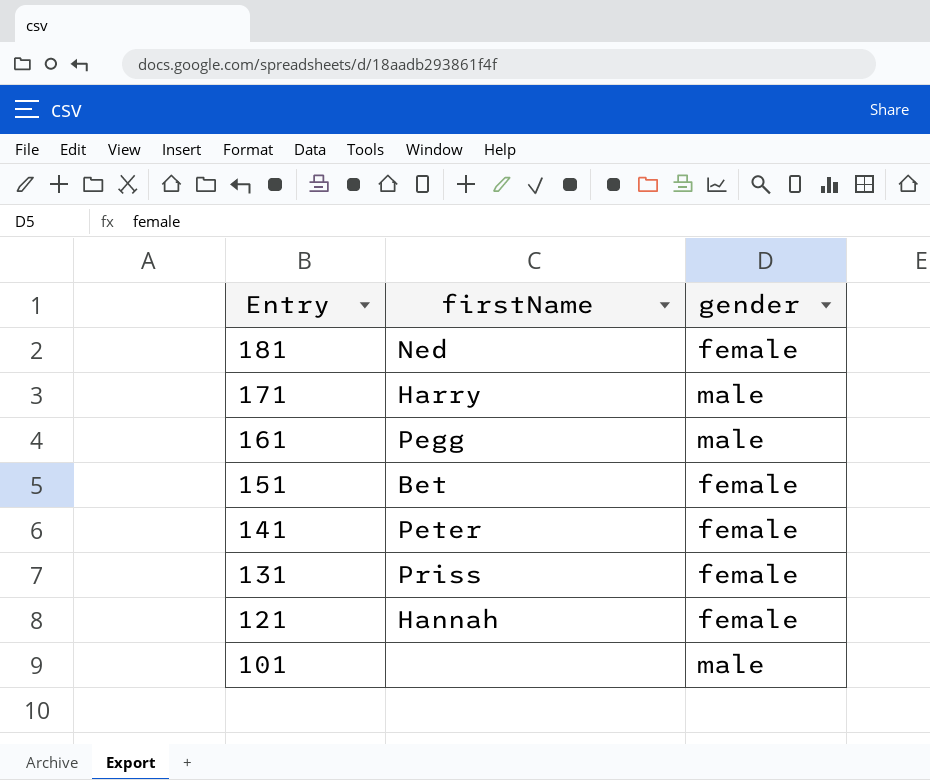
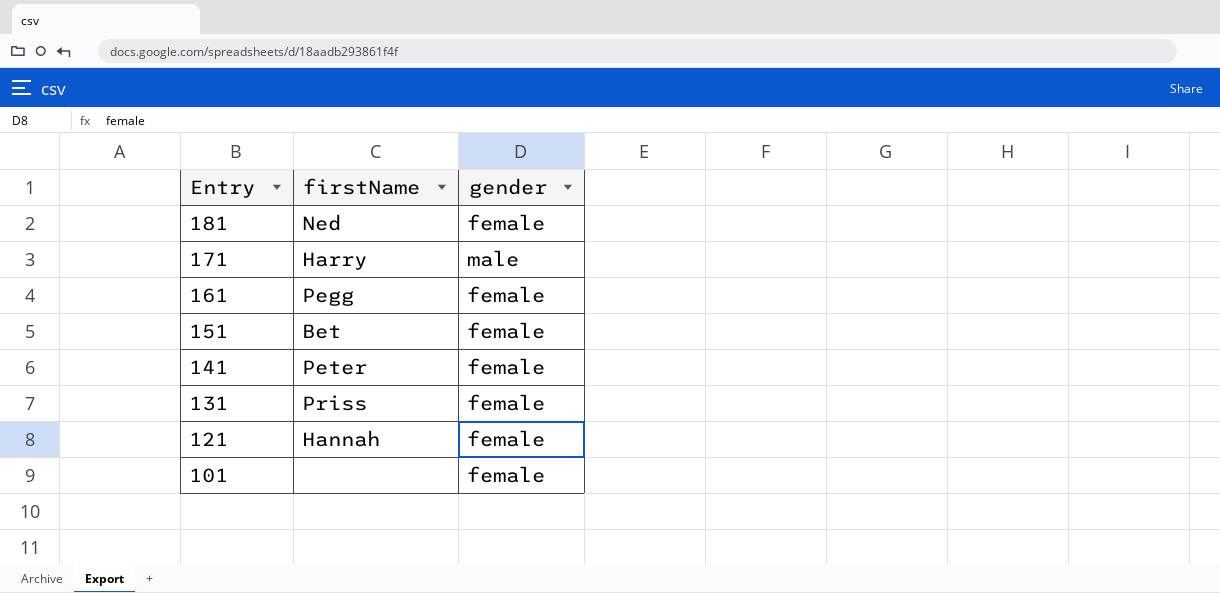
161 | gender: male -> female
101 | gender: male -> female

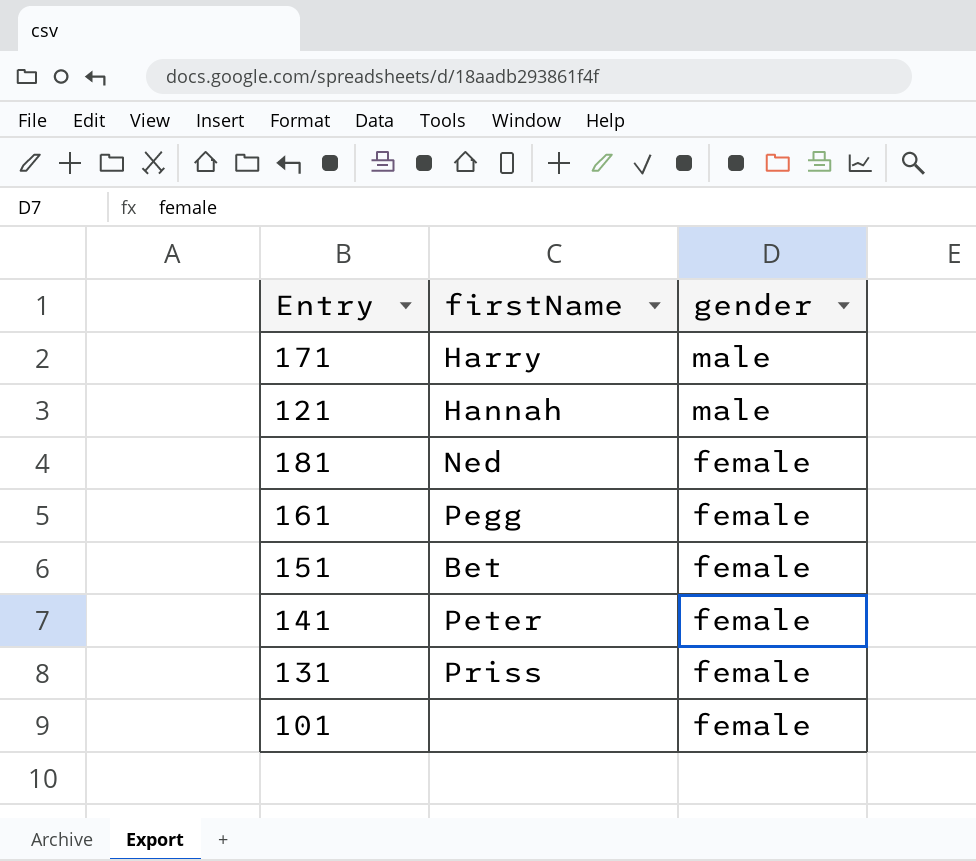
row order: Entry descending -> gender descending
121 | gender: female -> male

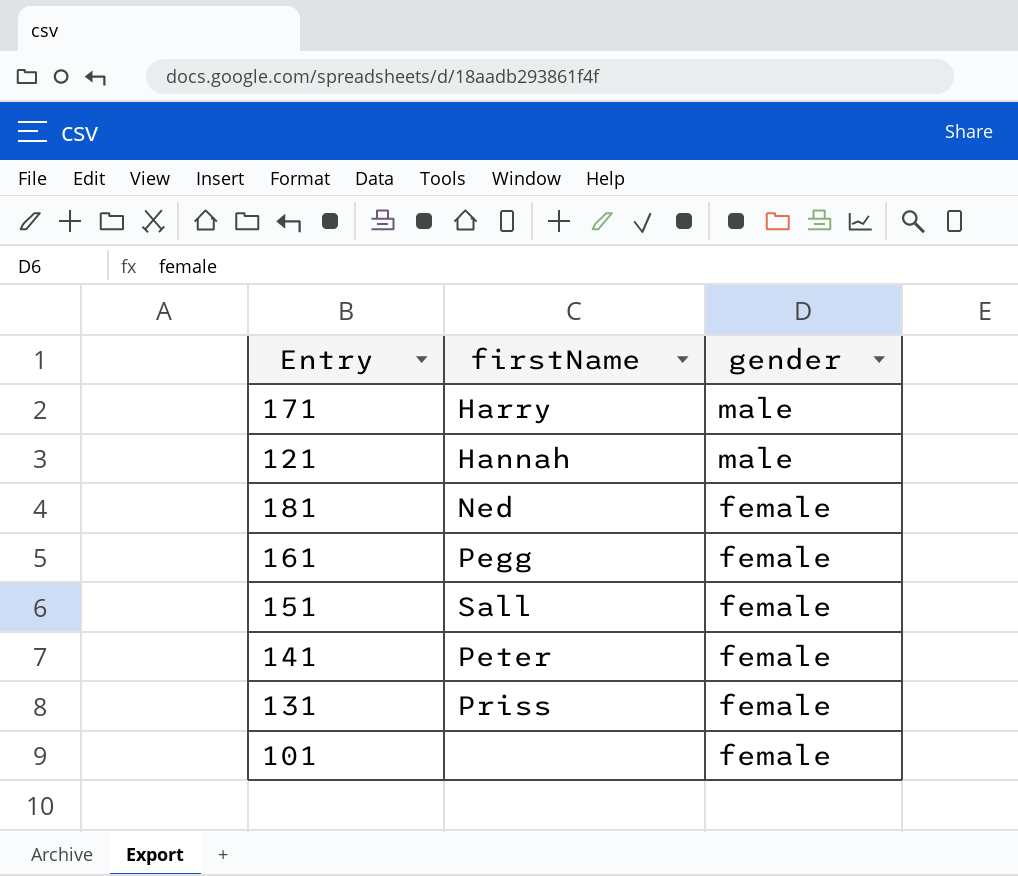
151 | firstName: Bet -> Sall

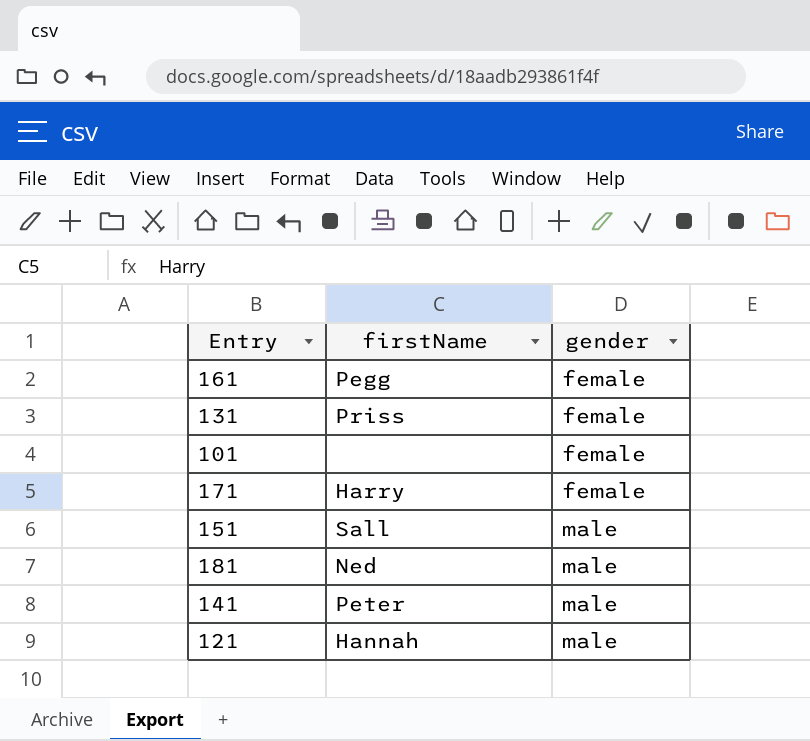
row order: gender descending -> gender ascending
171 | gender: male -> female
151 | gender: female -> male
181 | gender: female -> male
141 | gender: female -> male

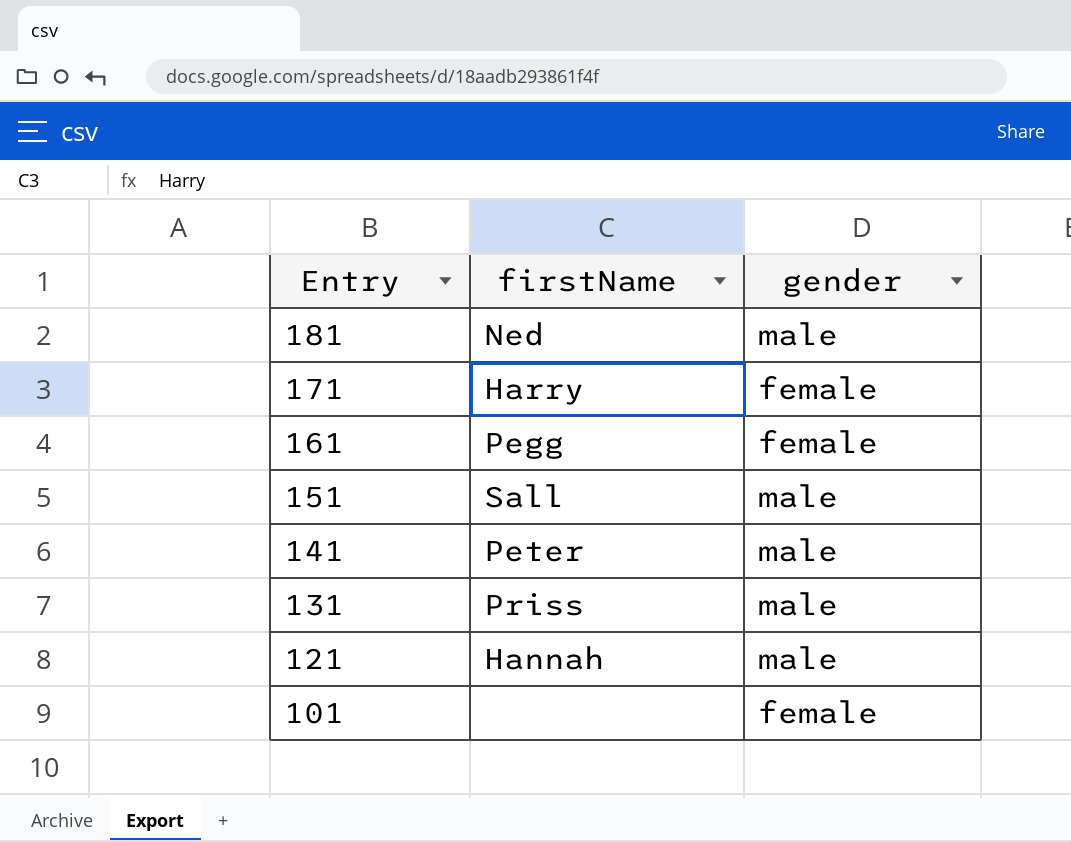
row order: gender ascending -> Entry descending
131 | gender: female -> male

